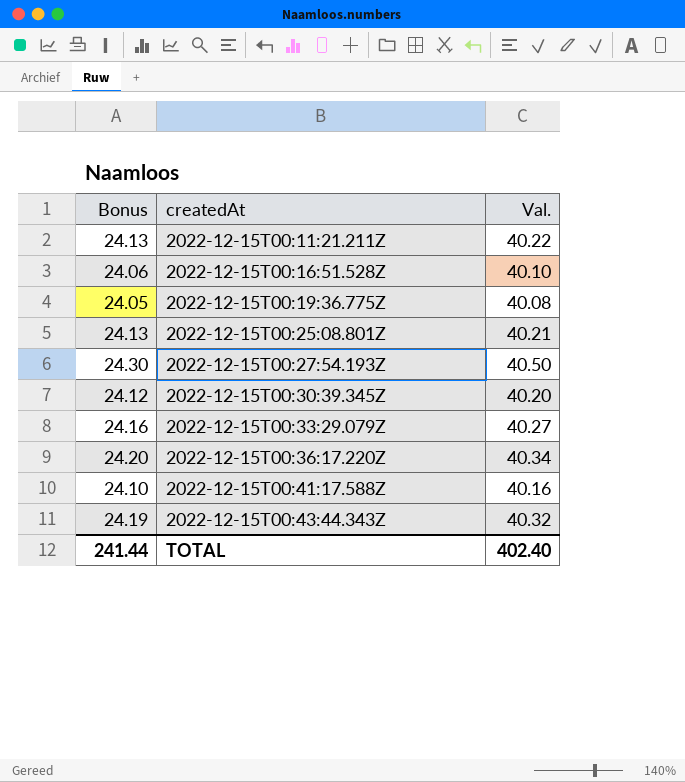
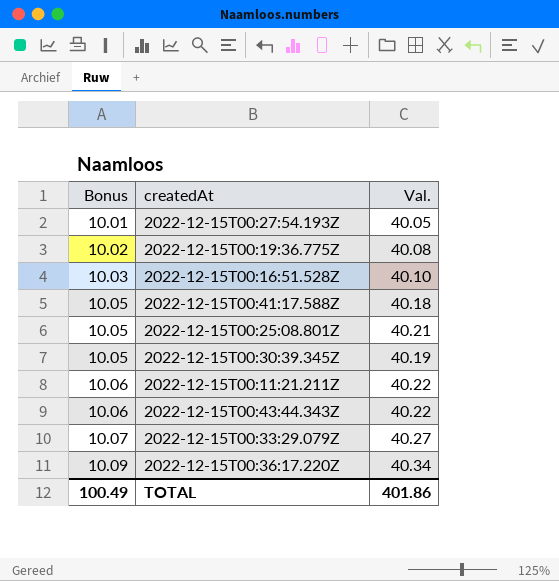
row order: createdAt ascending -> Bonus ascending
column Bonus | formula: [Val.] * 0.6 -> [Val.] * 0.25
2022-12-15T00:27:54.193Z | Val.: 40.50 -> 40.05
2022-12-15T00:41:17.588Z | Val.: 40.16 -> 40.18
2022-12-15T00:30:39.345Z | Val.: 40.20 -> 40.19
2022-12-15T00:43:44.343Z | Val.: 40.32 -> 40.22
TOTAL | Bonus: 241.44 -> 100.49
TOTAL | Val.: 402.40 -> 401.86

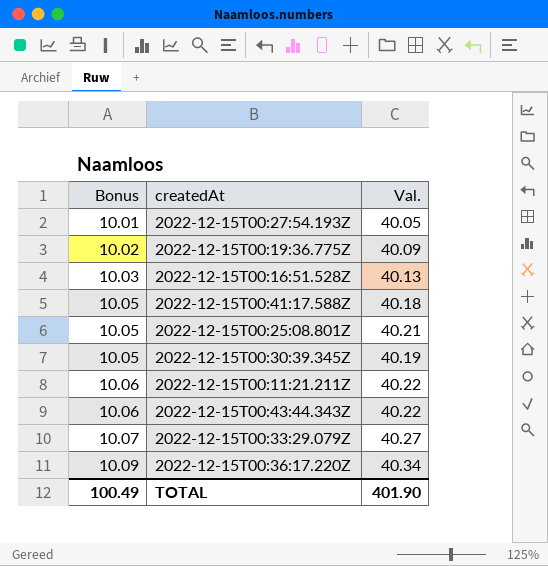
2022-12-15T00:19:36.775Z | Val.: 40.08 -> 40.09
2022-12-15T00:16:51.528Z | Val.: 40.10 -> 40.13
TOTAL | Val.: 401.86 -> 401.90

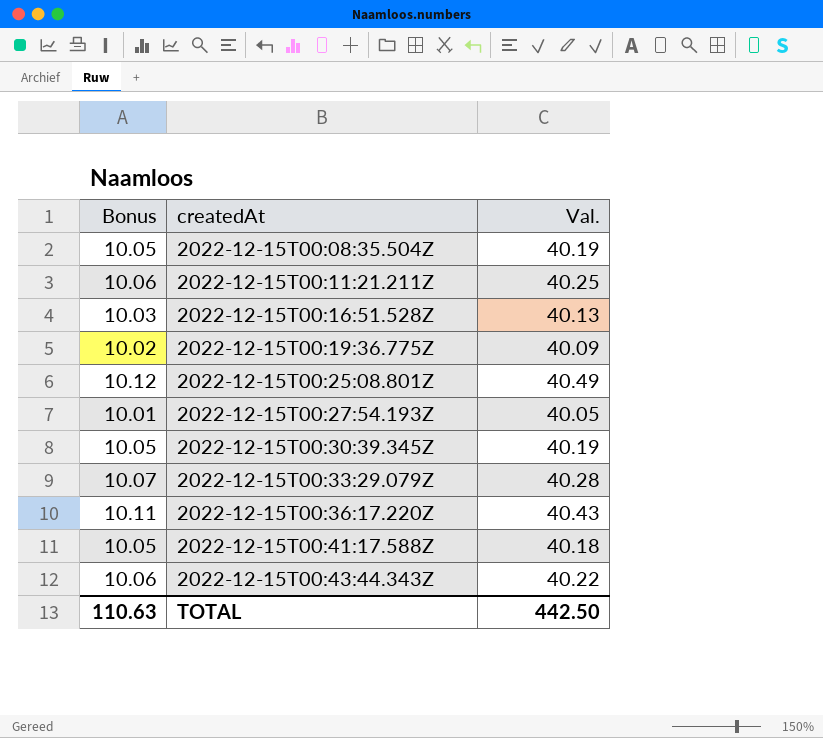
row order: Bonus ascending -> createdAt ascending
row 2022-12-15T00:08:35.504Z: none -> 10.05 | 40.19
2022-12-15T00:11:21.211Z | Val.: 40.22 -> 40.25
2022-12-15T00:25:08.801Z | Bonus: 10.05 -> 10.12
2022-12-15T00:25:08.801Z | Val.: 40.21 -> 40.49
2022-12-15T00:33:29.079Z | Val.: 40.27 -> 40.28
2022-12-15T00:36:17.220Z | Bonus: 10.09 -> 10.11
2022-12-15T00:36:17.220Z | Val.: 40.34 -> 40.43
TOTAL | Bonus: 100.49 -> 110.63
TOTAL | Val.: 401.90 -> 442.50

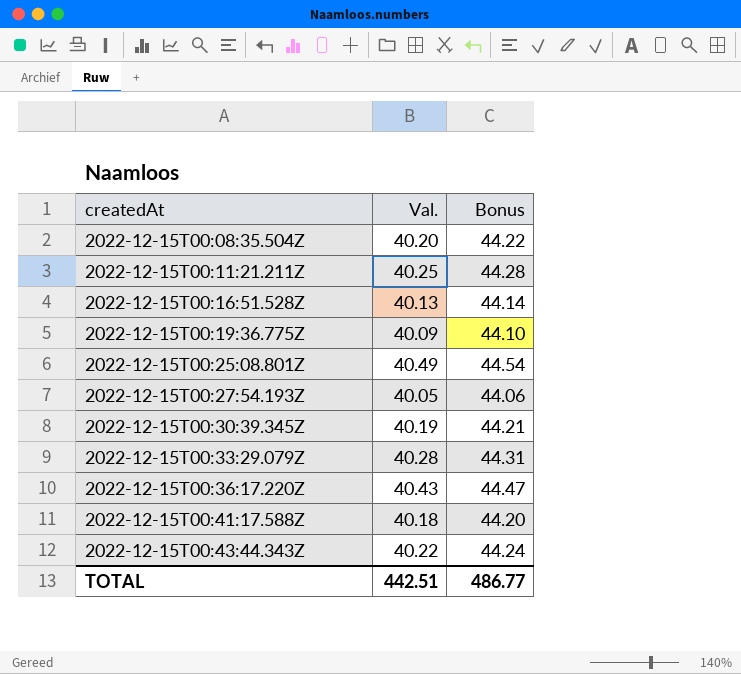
column Bonus | formula: [Val.] * 0.25 -> [Val.] * 1.1
column Bonus | position: 1 -> 3
2022-12-15T00:08:35.504Z | Val.: 40.19 -> 40.20
TOTAL | Val.: 442.50 -> 442.51
TOTAL | Bonus: 110.63 -> 486.77

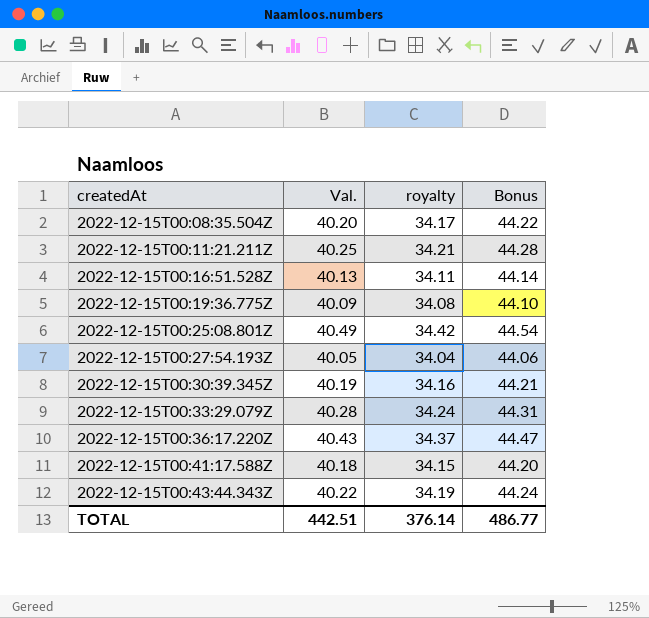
column royalty | formula: none -> [Val.] * 0.85

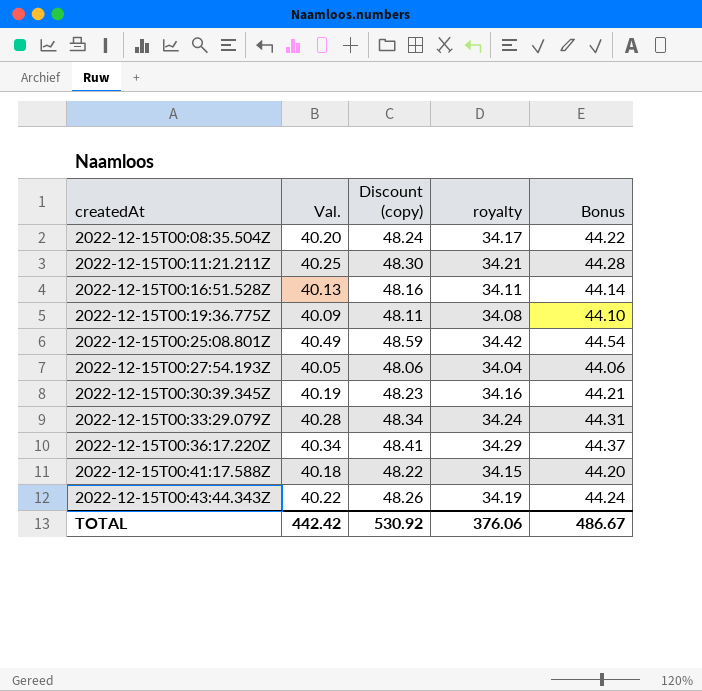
column Discount (copy) | formula: none -> [Val.] * 1.2
2022-12-15T00:36:17.220Z | Val.: 40.43 -> 40.34
2022-12-15T00:36:17.220Z | royalty: 34.37 -> 34.29
2022-12-15T00:36:17.220Z | Bonus: 44.47 -> 44.37
TOTAL | Val.: 442.51 -> 442.42
TOTAL | royalty: 376.14 -> 376.06
TOTAL | Bonus: 486.77 -> 486.67

